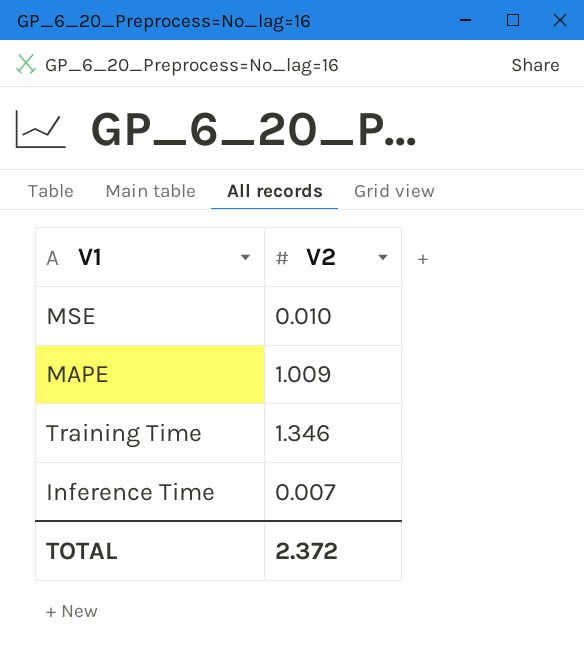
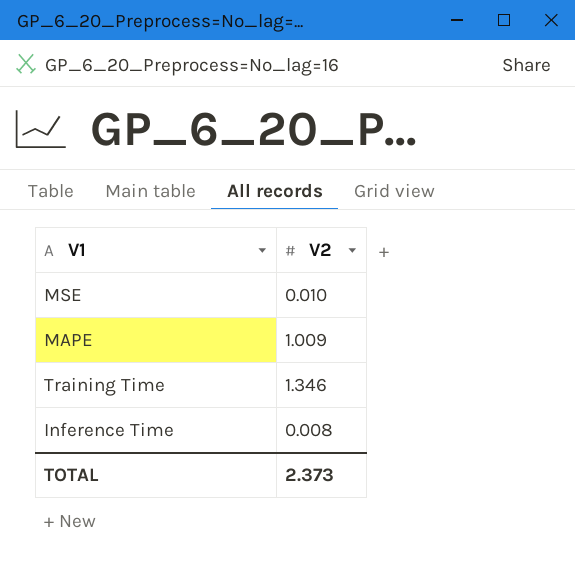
Inference Time | V2: 0.007 -> 0.008
TOTAL | V2: 2.372 -> 2.373

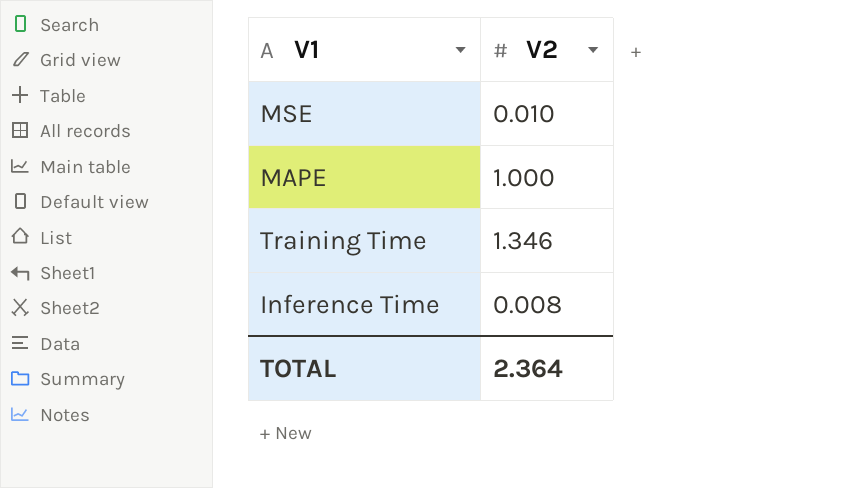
MAPE | V2: 1.009 -> 1.000
TOTAL | V2: 2.373 -> 2.364

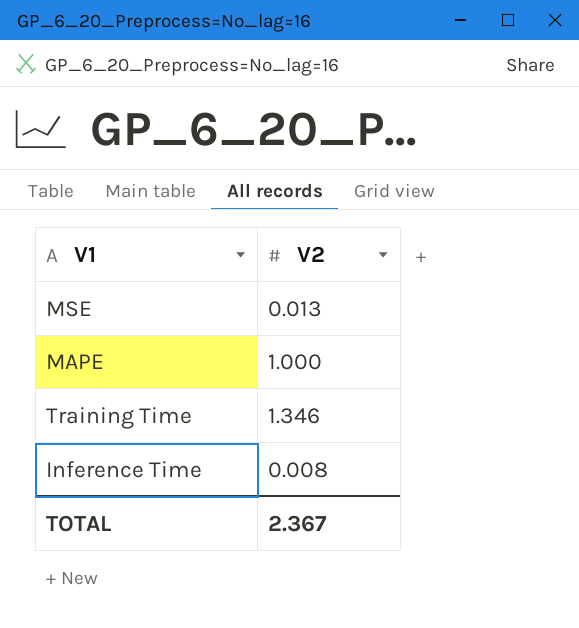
MSE | V2: 0.010 -> 0.013
TOTAL | V2: 2.364 -> 2.367

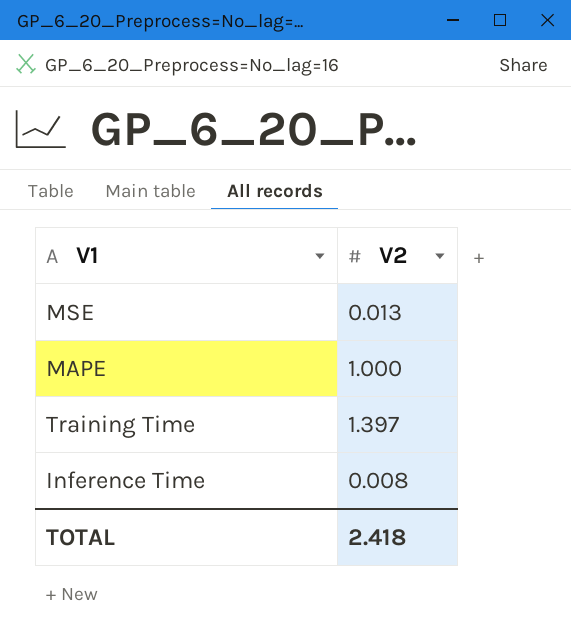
Training Time | V2: 1.346 -> 1.397
TOTAL | V2: 2.367 -> 2.418

